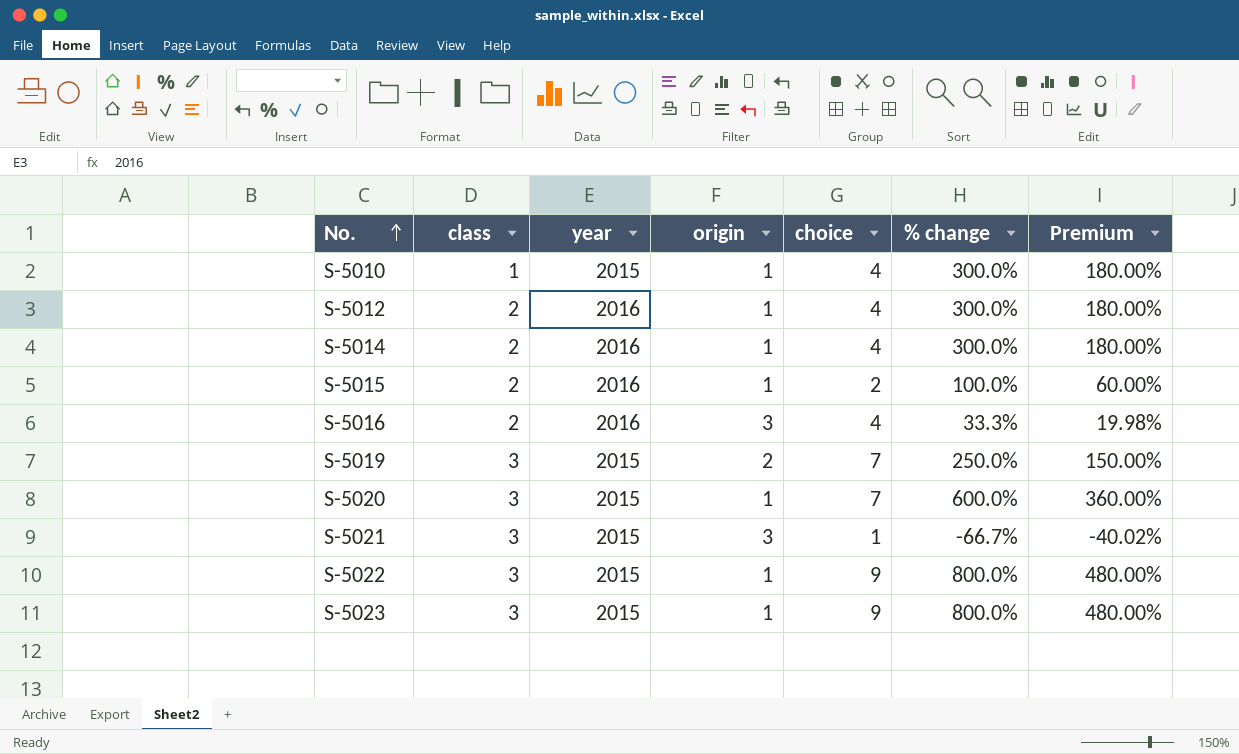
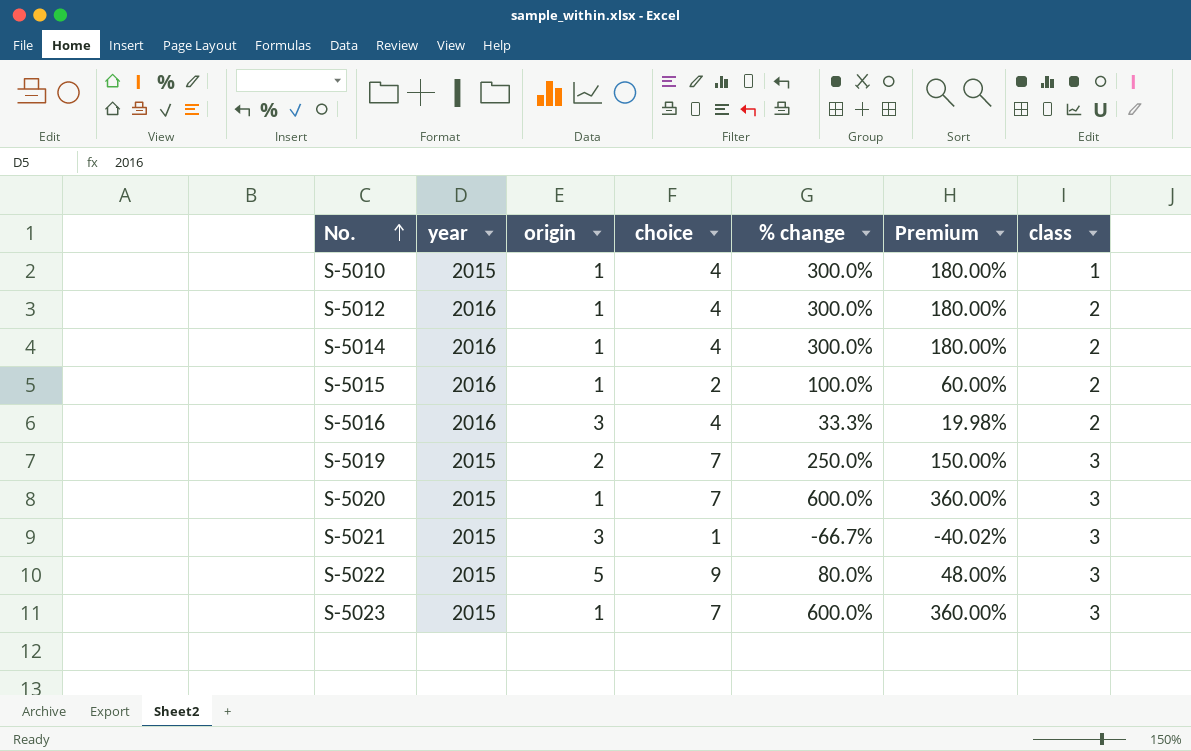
column class | position: 2 -> 7
S-5022 | origin: 1 -> 5
S-5022 | % change: 800.0% -> 80.0%
S-5022 | Premium: 480.00% -> 48.00%
S-5023 | choice: 9 -> 7
S-5023 | % change: 800.0% -> 600.0%
S-5023 | Premium: 480.00% -> 360.00%

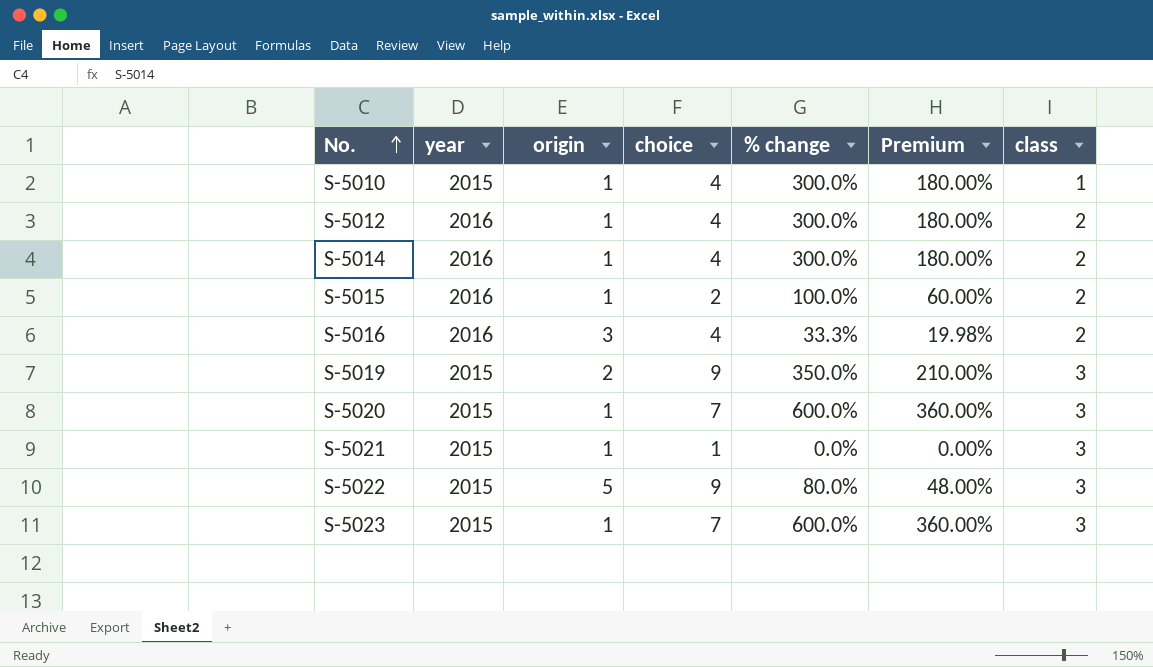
S-5019 | choice: 7 -> 9
S-5019 | % change: 250.0% -> 350.0%
S-5019 | Premium: 150.00% -> 210.00%
S-5021 | origin: 3 -> 1
S-5021 | % change: -66.7% -> 0.0%
S-5021 | Premium: -40.02% -> 0.00%

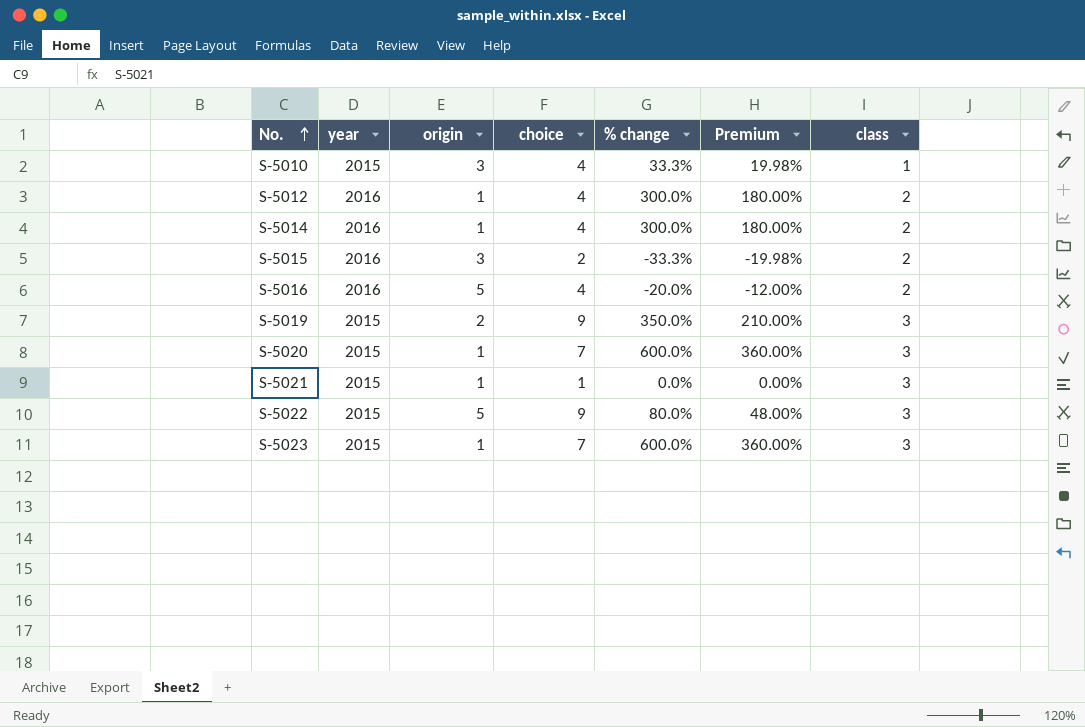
S-5010 | origin: 1 -> 3
S-5010 | % change: 300.0% -> 33.3%
S-5010 | Premium: 180.00% -> 19.98%
S-5015 | origin: 1 -> 3
S-5015 | % change: 100.0% -> -33.3%
S-5015 | Premium: 60.00% -> -19.98%
S-5016 | origin: 3 -> 5
S-5016 | % change: 33.3% -> -20.0%
S-5016 | Premium: 19.98% -> -12.00%

